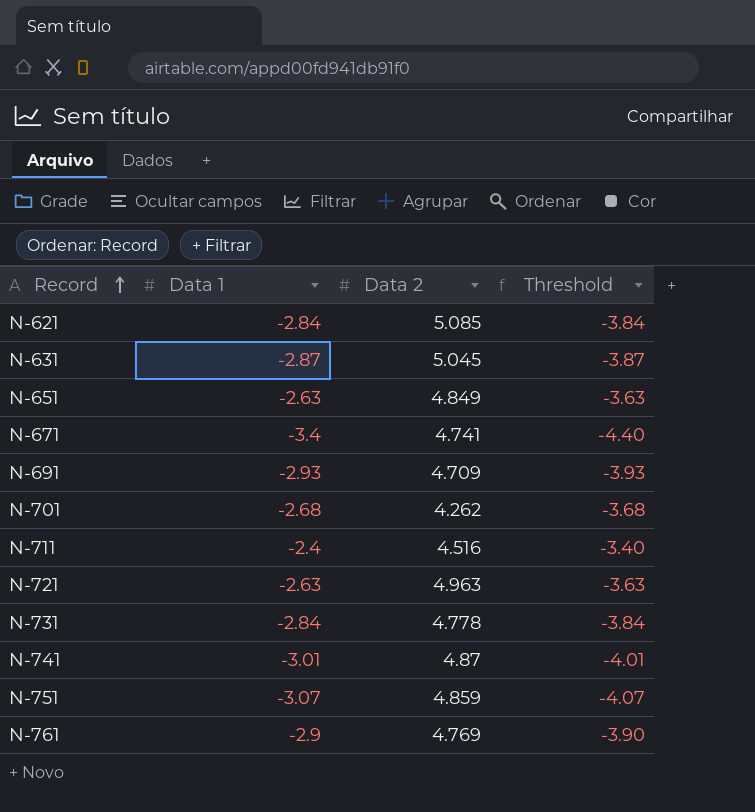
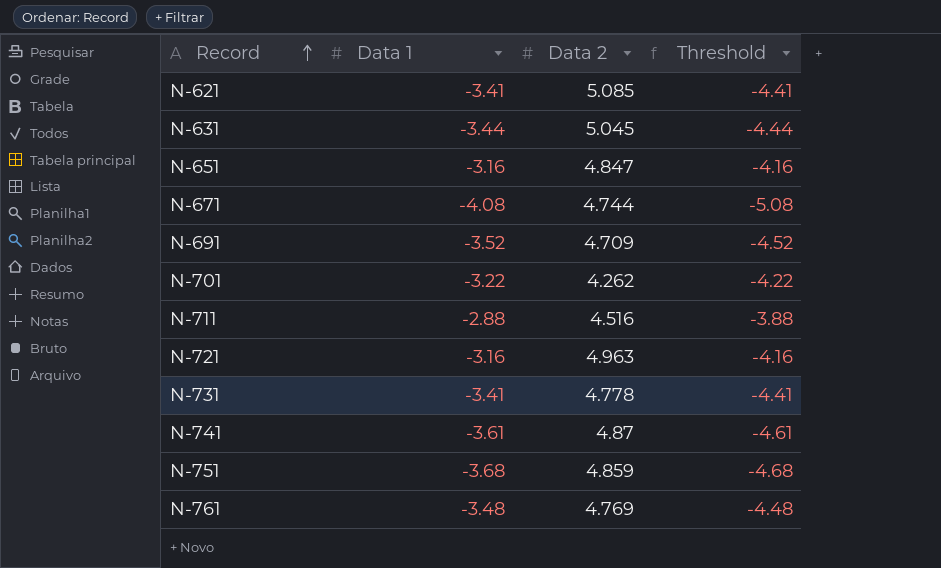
N-621 | Data 1: -2.84 -> -3.41
N-621 | Threshold: -3.84 -> -4.41
N-631 | Data 1: -2.87 -> -3.44
N-631 | Threshold: -3.87 -> -4.44
N-651 | Data 1: -2.63 -> -3.16
N-651 | Data 2: 4.849 -> 4.847
N-651 | Threshold: -3.63 -> -4.16
N-671 | Data 1: -3.4 -> -4.08
N-671 | Data 2: 4.741 -> 4.744
N-671 | Threshold: -4.40 -> -5.08
N-691 | Data 1: -2.93 -> -3.52
N-691 | Threshold: -3.93 -> -4.52
N-701 | Data 1: -2.68 -> -3.22
N-701 | Threshold: -3.68 -> -4.22
N-711 | Data 1: -2.4 -> -2.88
N-711 | Threshold: -3.40 -> -3.88
N-721 | Data 1: -2.63 -> -3.16
N-721 | Threshold: -3.63 -> -4.16
N-731 | Data 1: -2.84 -> -3.41
N-731 | Threshold: -3.84 -> -4.41
N-741 | Data 1: -3.01 -> -3.61
N-741 | Threshold: -4.01 -> -4.61
N-751 | Data 1: -3.07 -> -3.68
N-751 | Threshold: -4.07 -> -4.68
N-761 | Data 1: -2.9 -> -3.48
N-761 | Threshold: -3.90 -> -4.48

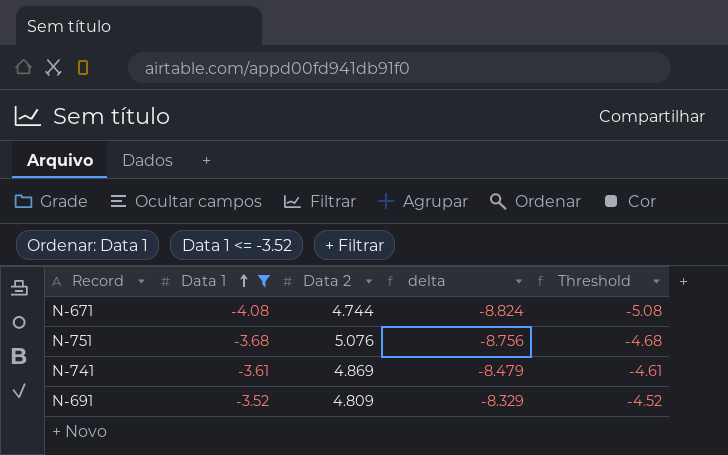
filter: none -> Data 1 <= -3.52
row order: Record ascending -> Data 1 ascending
column delta | formula: none -> [Data 1] - [Data 2]
N-751 | Data 2: 4.859 -> 5.076
N-741 | Data 2: 4.87 -> 4.869
N-691 | Data 2: 4.709 -> 4.809

